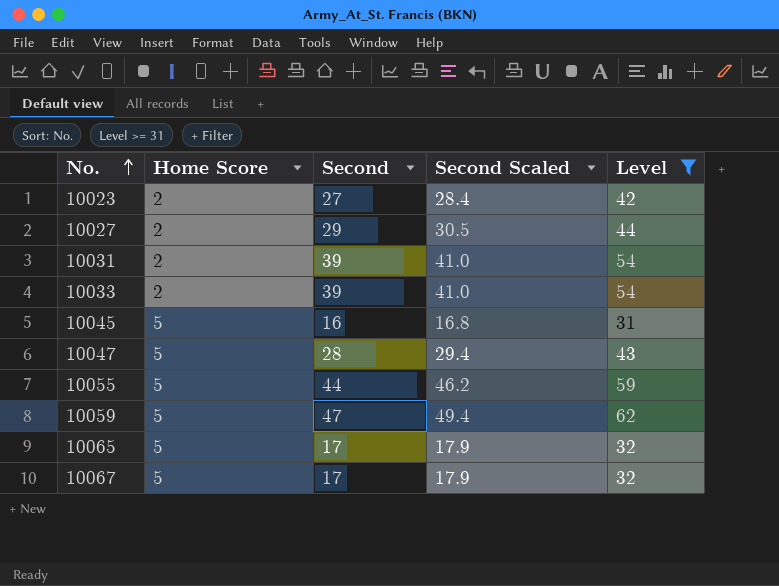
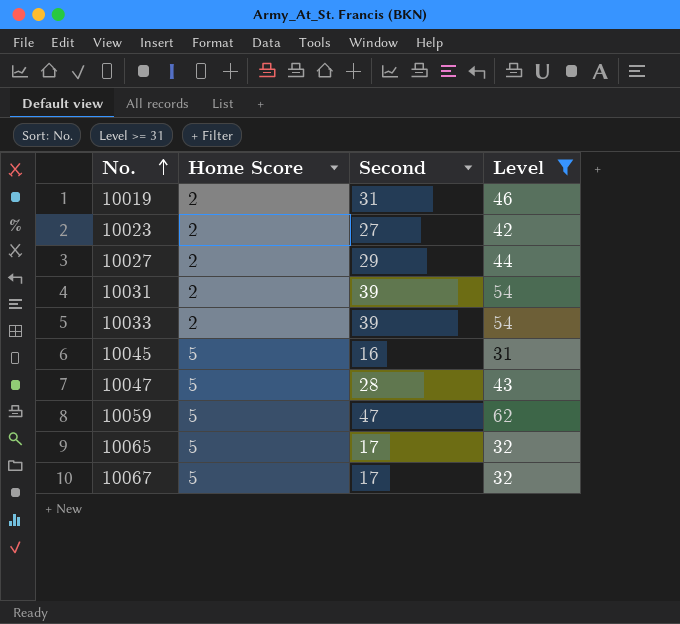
column Second Scaled | formula: [Second] * 1.05 -> none
row 10055: 5 | 44 | 46.2 | 59 -> none
row 10019: none -> 2 | 31 | 46

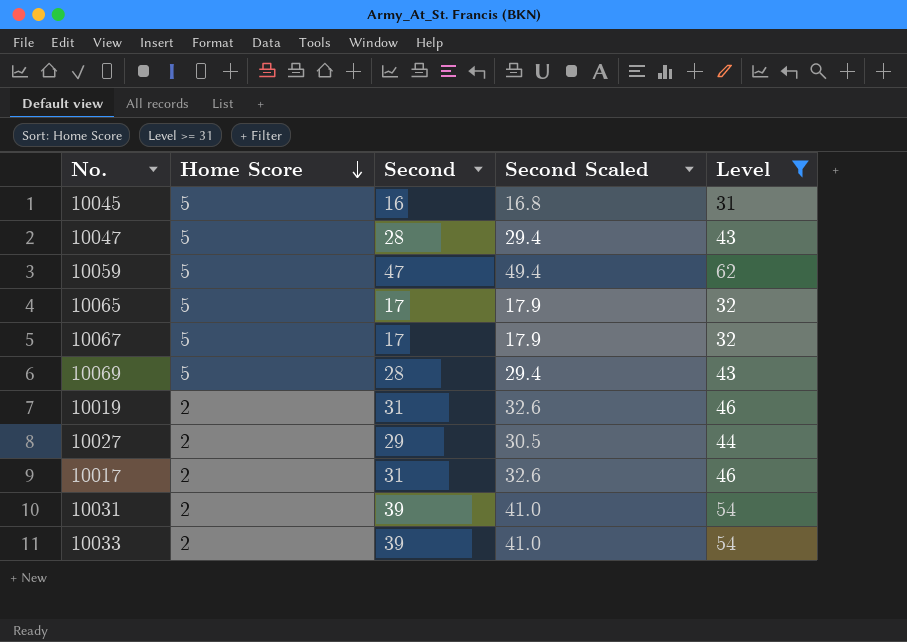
row order: No. ascending -> Home Score descending
column Second Scaled | formula: none -> [Second] * 1.05
row 10023: 2 | 27 | 42 -> none
row 10069: none -> 5 | 28 | 29.4 | 43
row 10017: none -> 2 | 31 | 32.6 | 46

